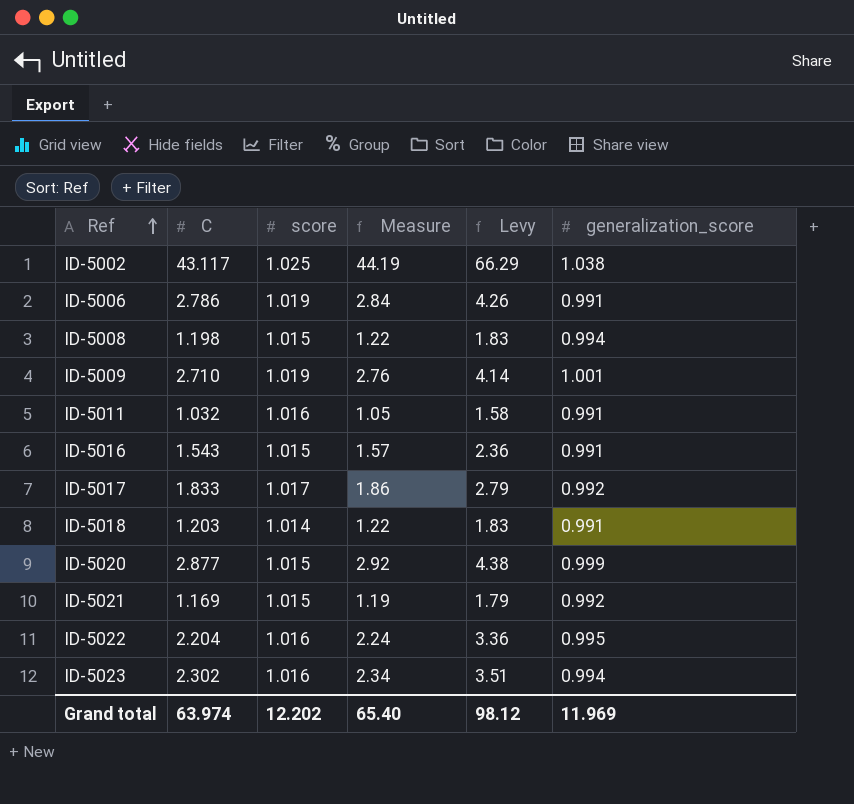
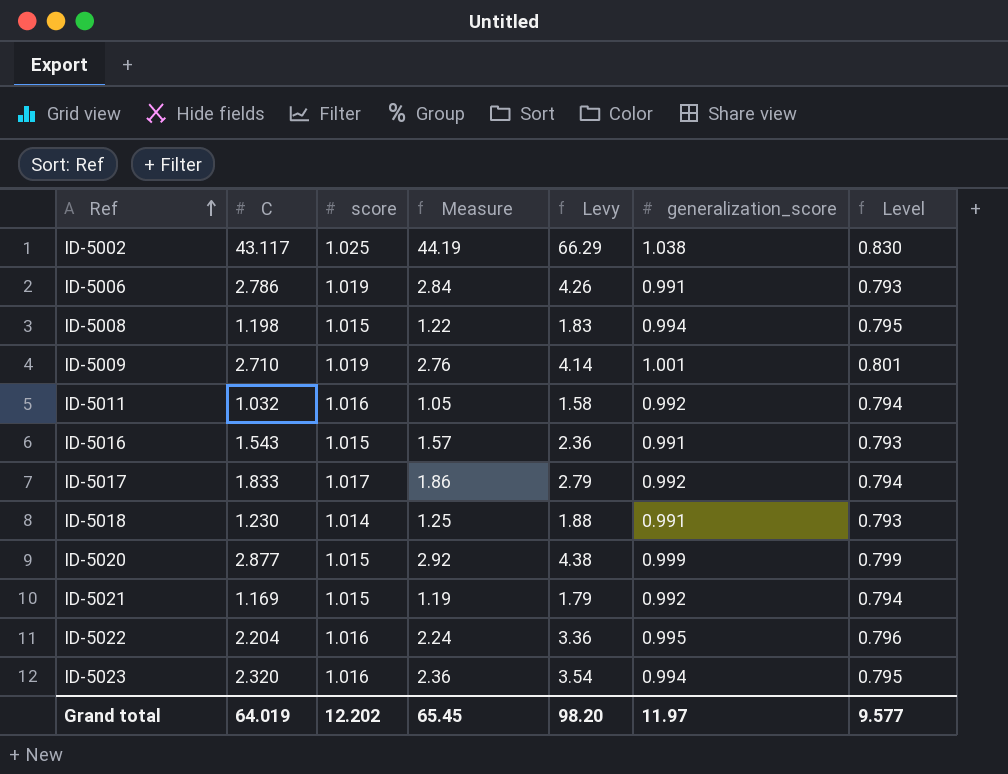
column Level | formula: none -> [generalization_score] * 0.8
ID-5011 | generalization_score: 0.991 -> 0.992
ID-5018 | C: 1.203 -> 1.230
ID-5018 | Measure: 1.22 -> 1.25
ID-5018 | Levy: 1.83 -> 1.88
ID-5023 | C: 2.302 -> 2.320
ID-5023 | Measure: 2.34 -> 2.36
ID-5023 | Levy: 3.51 -> 3.54
Grand total | C: 63.974 -> 64.019
Grand total | Measure: 65.40 -> 65.45
Grand total | Levy: 98.12 -> 98.20
Grand total | generalization_score: 11.969 -> 11.97

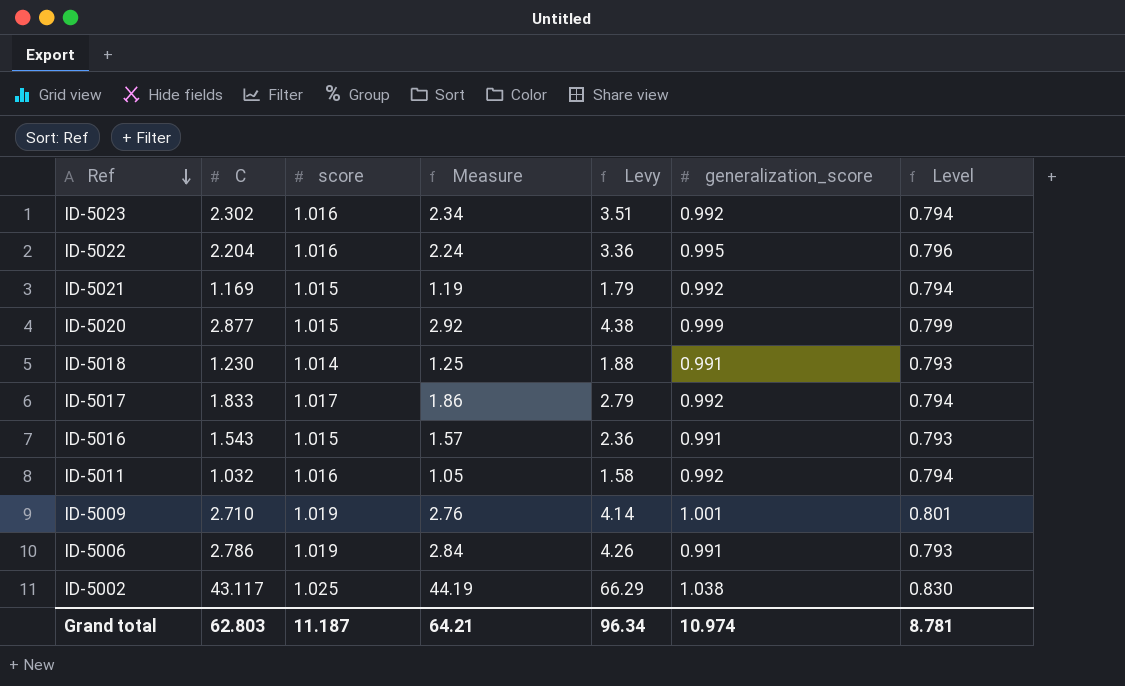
row order: Ref ascending -> Ref descending
row ID-5008: 1.198 | 1.015 | 1.22 | 1.83 | 0.994 | 0.795 -> none
ID-5023 | C: 2.320 -> 2.302
ID-5023 | Measure: 2.36 -> 2.34
ID-5023 | Levy: 3.54 -> 3.51
ID-5023 | generalization_score: 0.994 -> 0.992
ID-5023 | Level: 0.795 -> 0.794
Grand total | C: 64.019 -> 62.803
Grand total | score: 12.202 -> 11.187
Grand total | Measure: 65.45 -> 64.21
Grand total | Levy: 98.20 -> 96.34
Grand total | generalization_score: 11.97 -> 10.974
Grand total | Level: 9.577 -> 8.781

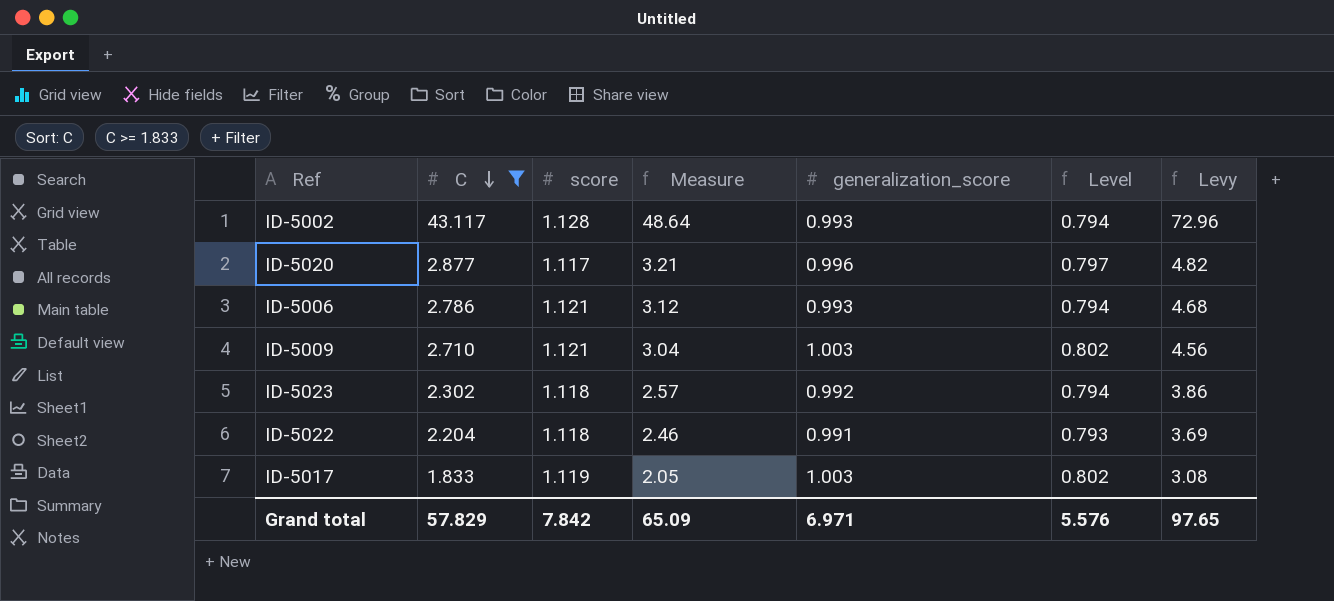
filter: none -> C >= 1.833
row order: Ref descending -> C descending
column Levy | position: 5 -> 7
ID-5002 | score: 1.025 -> 1.128
ID-5002 | Measure: 44.19 -> 48.64
ID-5002 | generalization_score: 1.038 -> 0.993
ID-5002 | Level: 0.830 -> 0.794
ID-5002 | Levy: 66.29 -> 72.96
ID-5020 | score: 1.015 -> 1.117
ID-5020 | Measure: 2.92 -> 3.21
ID-5020 | generalization_score: 0.999 -> 0.996
ID-5020 | Level: 0.799 -> 0.797
ID-5020 | Levy: 4.38 -> 4.82
ID-5006 | score: 1.019 -> 1.121
ID-5006 | Measure: 2.84 -> 3.12
ID-5006 | generalization_score: 0.991 -> 0.993
ID-5006 | Level: 0.793 -> 0.794
ID-5006 | Levy: 4.26 -> 4.68
ID-5009 | score: 1.019 -> 1.121
ID-5009 | Measure: 2.76 -> 3.04
ID-5009 | generalization_score: 1.001 -> 1.003
ID-5009 | Level: 0.801 -> 0.802
ID-5009 | Levy: 4.14 -> 4.56
ID-5023 | score: 1.016 -> 1.118
ID-5023 | Measure: 2.34 -> 2.57
ID-5023 | Levy: 3.51 -> 3.86
ID-5022 | score: 1.016 -> 1.118
ID-5022 | Measure: 2.24 -> 2.46
ID-5022 | generalization_score: 0.995 -> 0.991
ID-5022 | Level: 0.796 -> 0.793
ID-5022 | Levy: 3.36 -> 3.69
ID-5017 | score: 1.017 -> 1.119
ID-5017 | Measure: 1.86 -> 2.05
ID-5017 | generalization_score: 0.992 -> 1.003
ID-5017 | Level: 0.794 -> 0.802
ID-5017 | Levy: 2.79 -> 3.08
Grand total | C: 62.803 -> 57.829
Grand total | score: 11.187 -> 7.842
Grand total | Measure: 64.21 -> 65.09
Grand total | generalization_score: 10.974 -> 6.971
Grand total | Level: 8.781 -> 5.576
Grand total | Levy: 96.34 -> 97.65

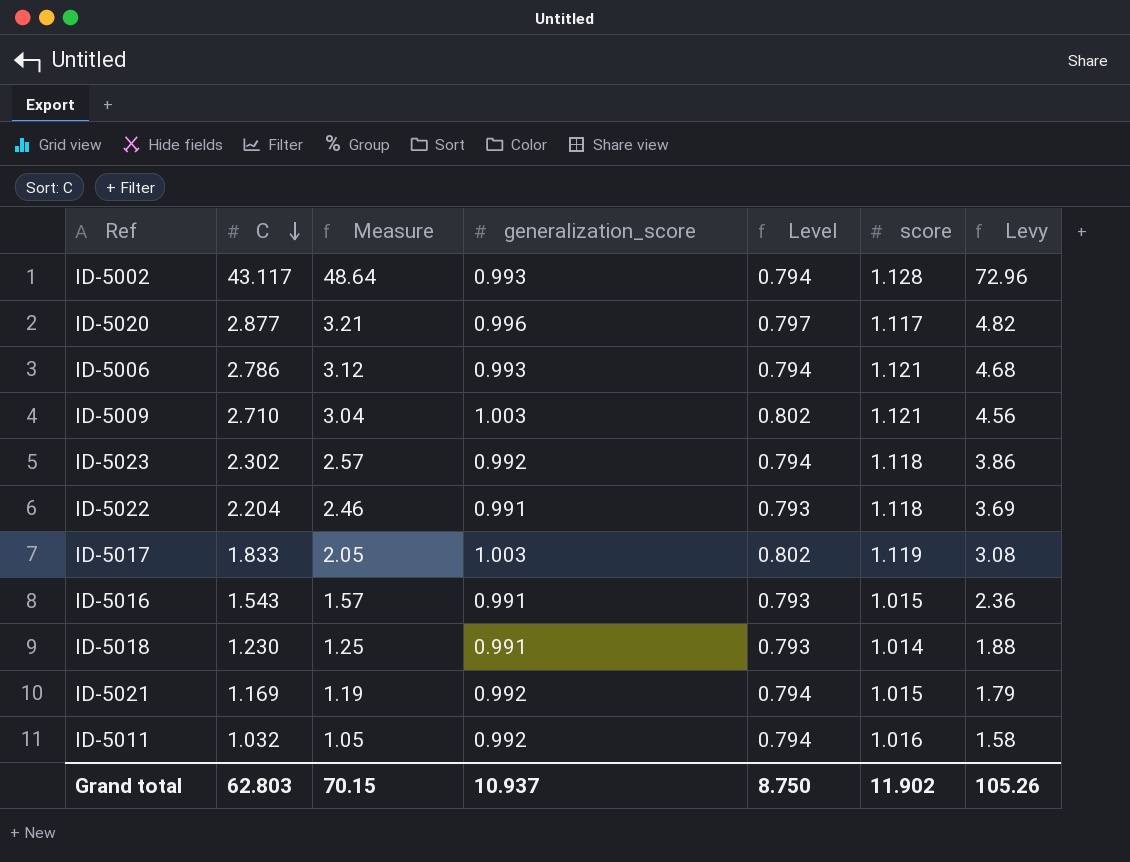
filter: C >= 1.833 -> none
column score | position: 3 -> 6
Grand total | C: 57.829 -> 62.803
Grand total | Measure: 65.09 -> 70.15
Grand total | generalization_score: 6.971 -> 10.937
Grand total | Level: 5.576 -> 8.750
Grand total | score: 7.842 -> 11.902
Grand total | Levy: 97.65 -> 105.26

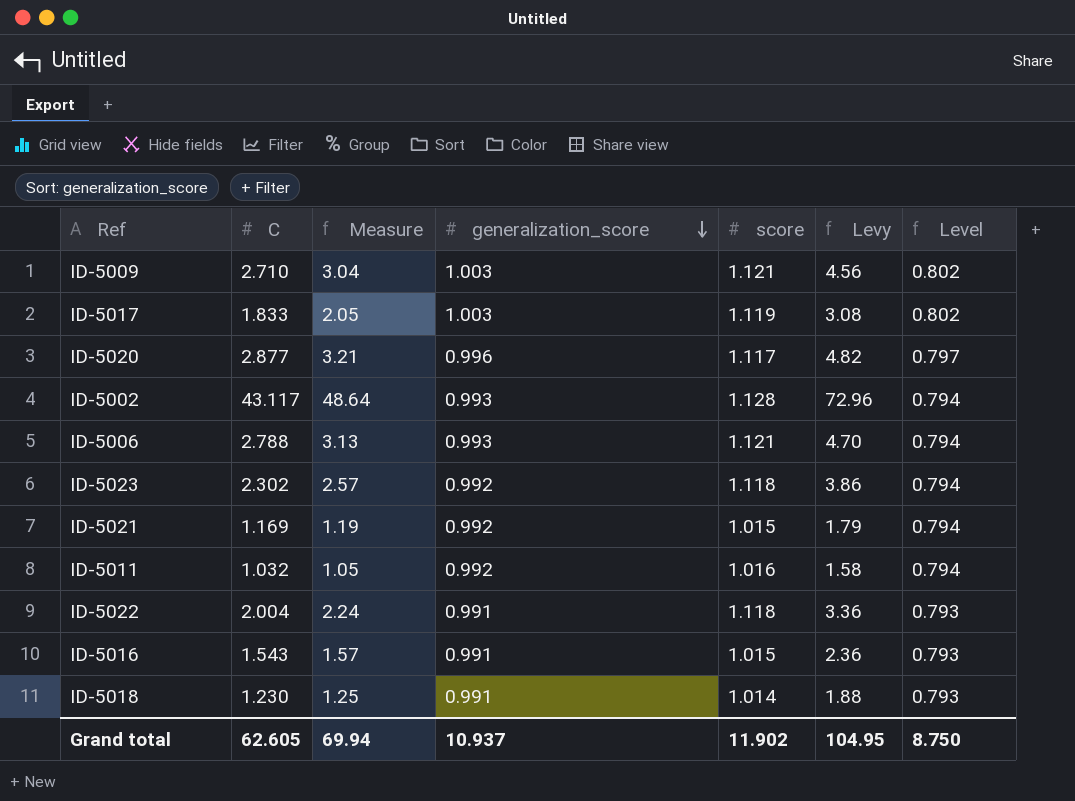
row order: C descending -> generalization_score descending
column Level | position: 5 -> 7
ID-5006 | C: 2.786 -> 2.788
ID-5006 | Measure: 3.12 -> 3.13
ID-5006 | Levy: 4.68 -> 4.70
ID-5022 | C: 2.204 -> 2.004
ID-5022 | Measure: 2.46 -> 2.24
ID-5022 | Levy: 3.69 -> 3.36
Grand total | C: 62.803 -> 62.605
Grand total | Measure: 70.15 -> 69.94
Grand total | Levy: 105.26 -> 104.95

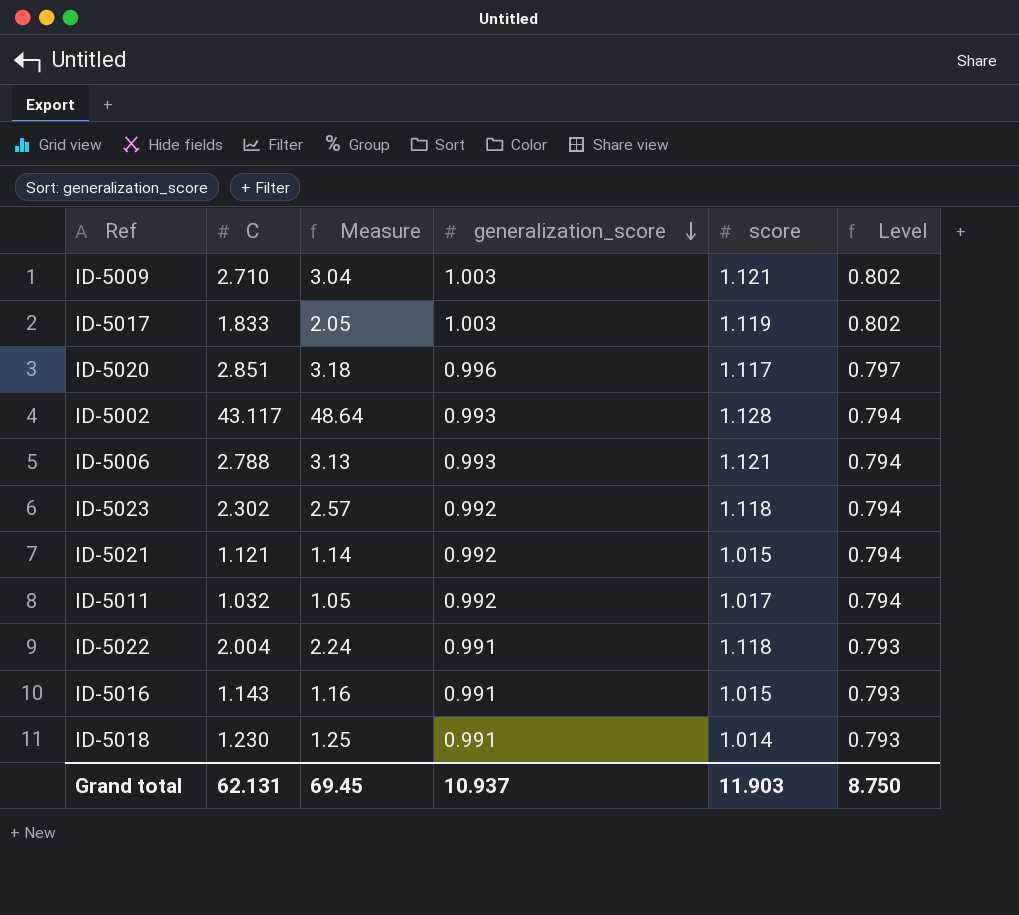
column Levy | formula: [Measure] * 1.5 -> none
ID-5020 | C: 2.877 -> 2.851
ID-5020 | Measure: 3.21 -> 3.18
ID-5021 | C: 1.169 -> 1.121
ID-5021 | Measure: 1.19 -> 1.14
ID-5011 | score: 1.016 -> 1.017
ID-5016 | C: 1.543 -> 1.143
ID-5016 | Measure: 1.57 -> 1.16
Grand total | C: 62.605 -> 62.131
Grand total | Measure: 69.94 -> 69.45
Grand total | score: 11.902 -> 11.903

